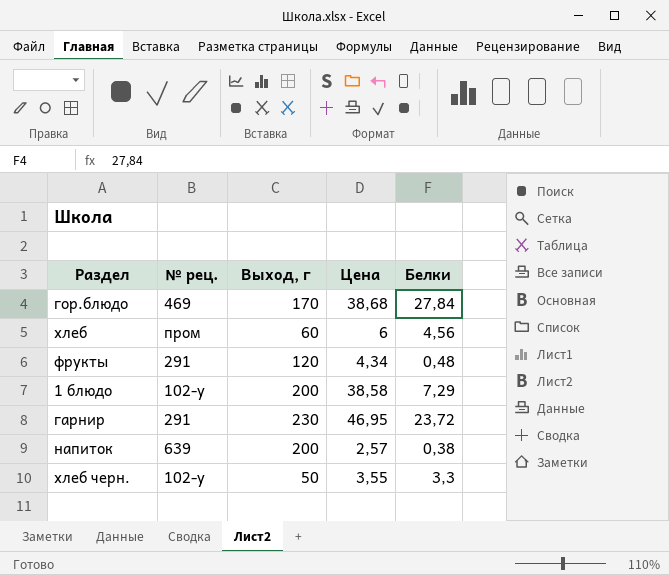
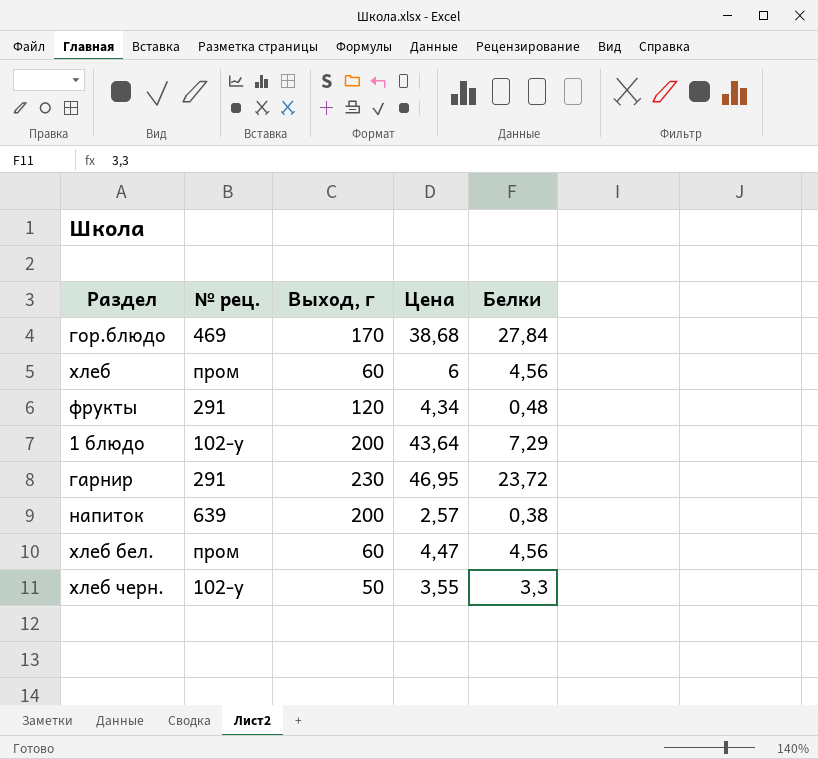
1 блюдо | Цена: 38,58 -> 43,64
row хлеб бел.: none -> пром | 60 | 4,47 | 4,56

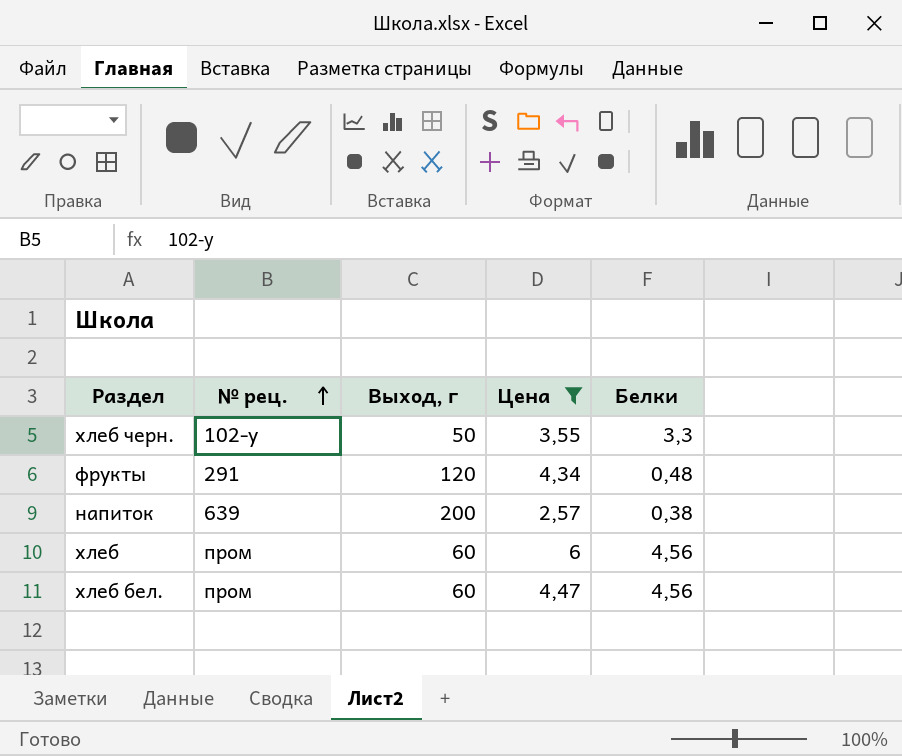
filter: none -> Цена <= 6
row order: none -> № рец. ascending

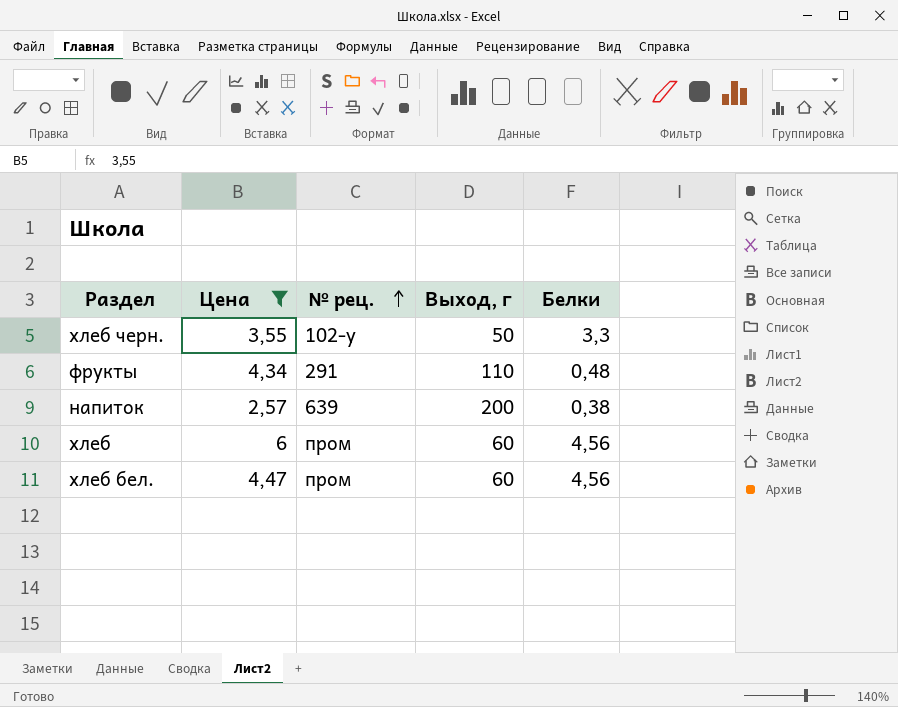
column Цена | position: 4 -> 2
фрукты | Выход, г: 120 -> 110

